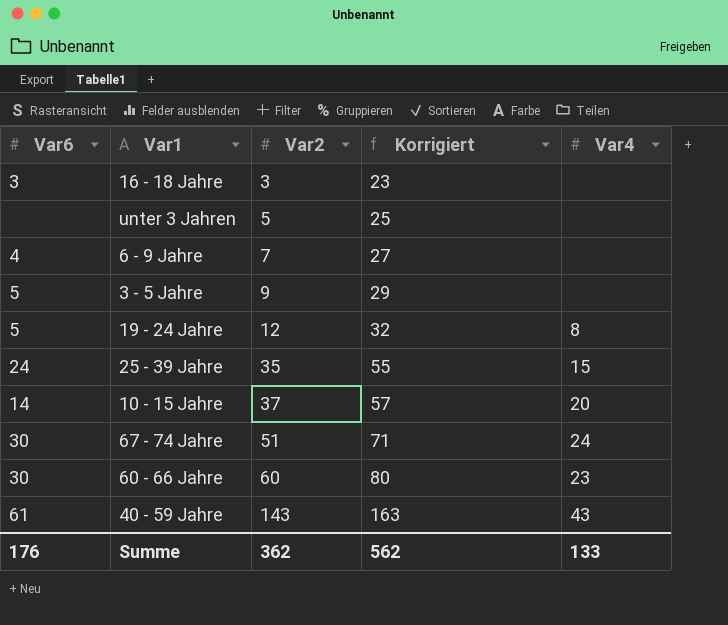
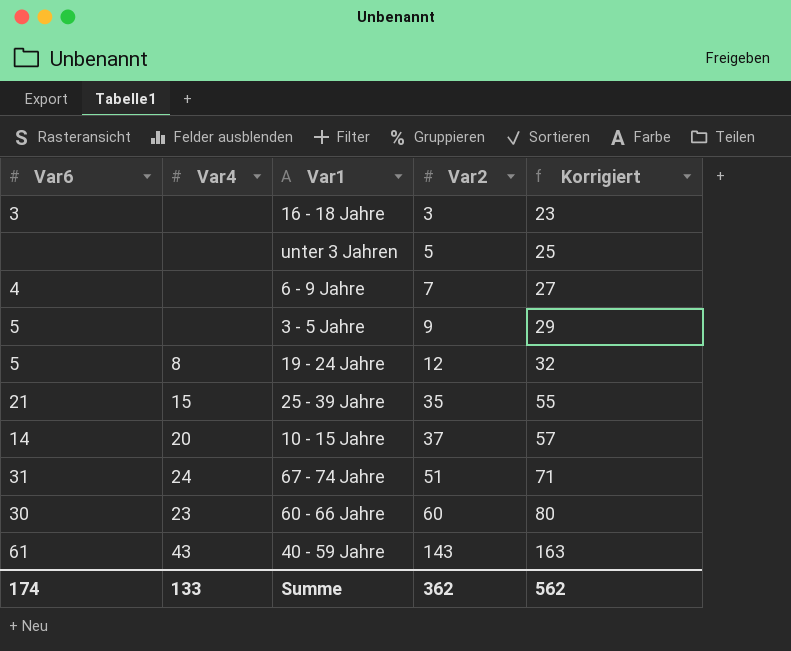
column Var4 | position: 5 -> 2
25 - 39 Jahre | Var6: 24 -> 21
67 - 74 Jahre | Var6: 30 -> 31
Summe | Var6: 176 -> 174

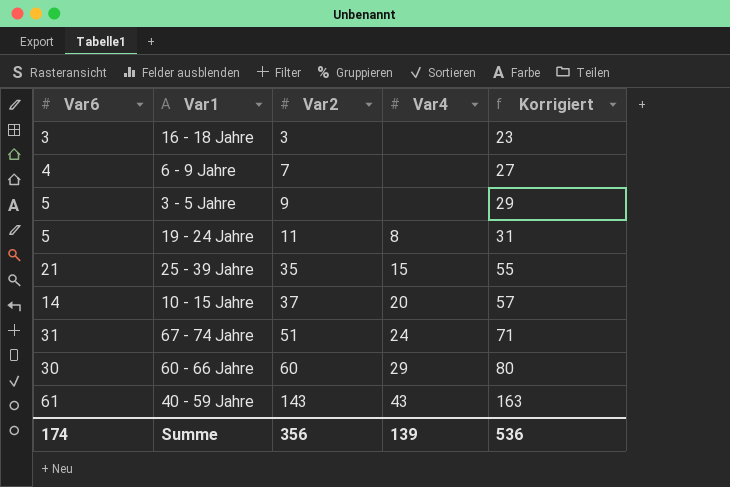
column Var4 | position: 2 -> 4
row unter 3 Jahren: none | none | 5 | 25 -> none
19 - 24 Jahre | Var2: 12 -> 11
19 - 24 Jahre | Korrigiert: 32 -> 31
60 - 66 Jahre | Var4: 23 -> 29
Summe | Var2: 362 -> 356
Summe | Var4: 133 -> 139
Summe | Korrigiert: 562 -> 536

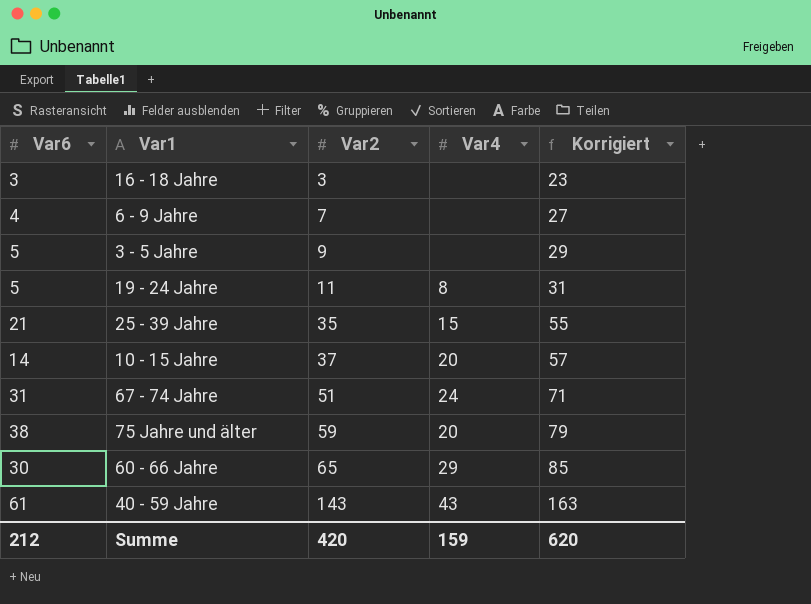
row 75 Jahre und älter: none -> 38 | 59 | 20 | 79
60 - 66 Jahre | Var2: 60 -> 65
60 - 66 Jahre | Korrigiert: 80 -> 85
Summe | Var6: 174 -> 212
Summe | Var2: 356 -> 420
Summe | Var4: 139 -> 159
Summe | Korrigiert: 536 -> 620

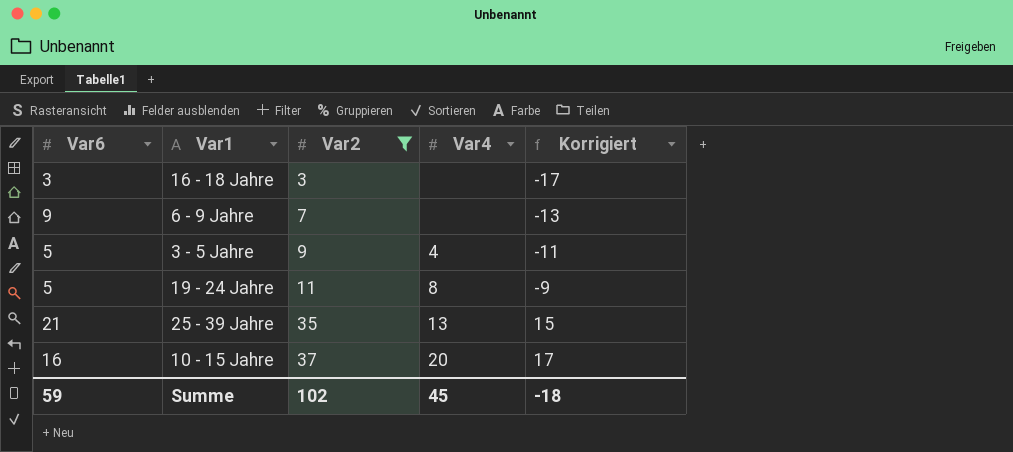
filter: none -> Var2 <= 37
column Korrigiert | formula: [Var2] + 20 -> [Var2] - 20
6 - 9 Jahre | Var6: 4 -> 9
3 - 5 Jahre | Var4: none -> 4
25 - 39 Jahre | Var4: 15 -> 13
10 - 15 Jahre | Var6: 14 -> 16
Summe | Var6: 212 -> 59
Summe | Var2: 420 -> 102
Summe | Var4: 159 -> 45
Summe | Korrigiert: 620 -> -18

